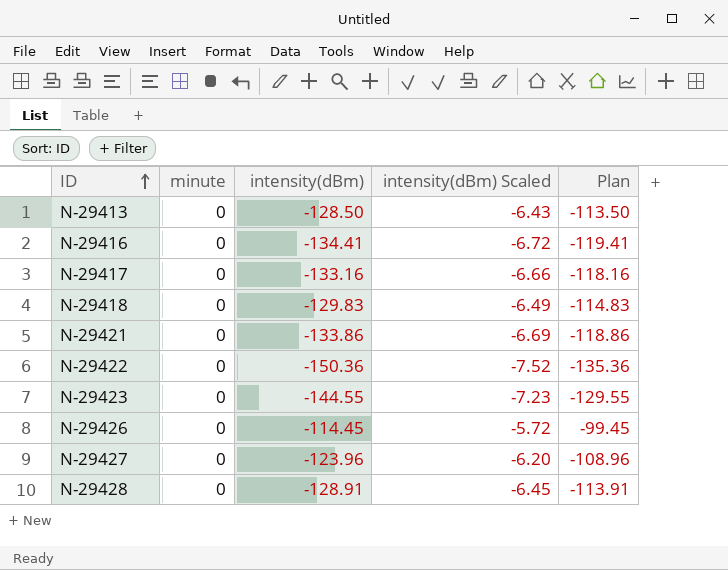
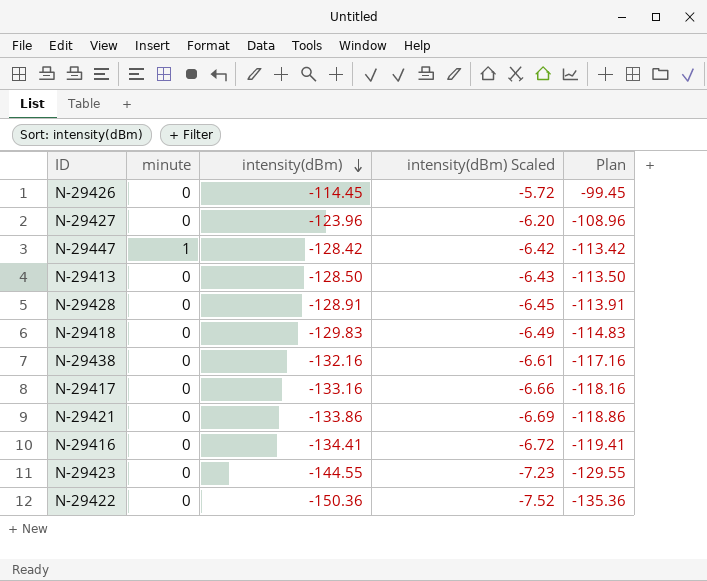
row order: ID ascending -> intensity(dBm) descending
row N-29447: none -> 1 | -128.42 | -6.42 | -113.42
row N-29438: none -> 0 | -132.16 | -6.61 | -117.16

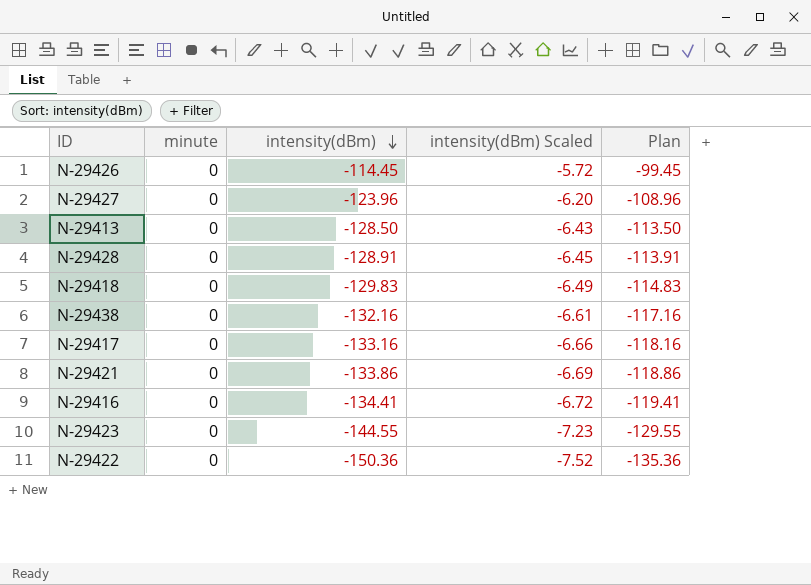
row N-29447: 1 | -128.42 | -6.42 | -113.42 -> none

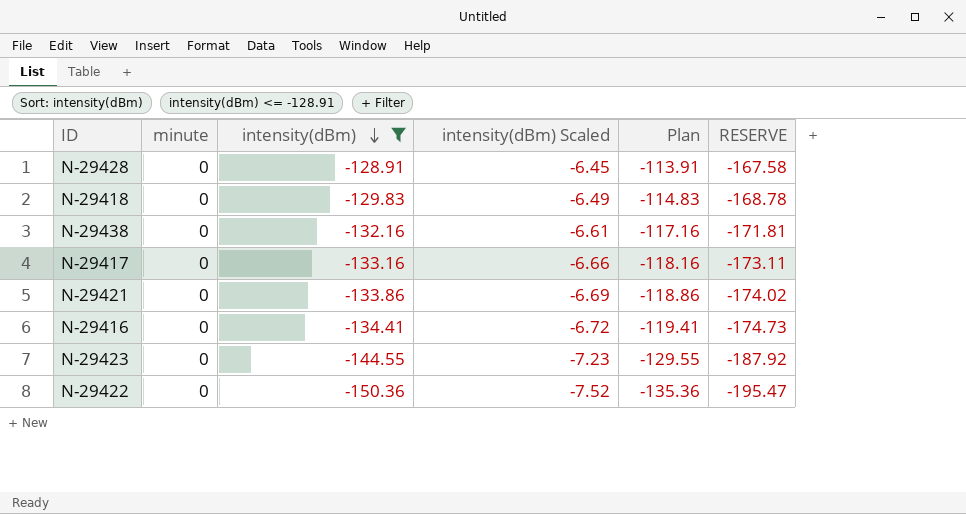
filter: none -> intensity(dBm) <= -128.91
column RESERVE | formula: none -> [intensity(dBm)] * 1.3

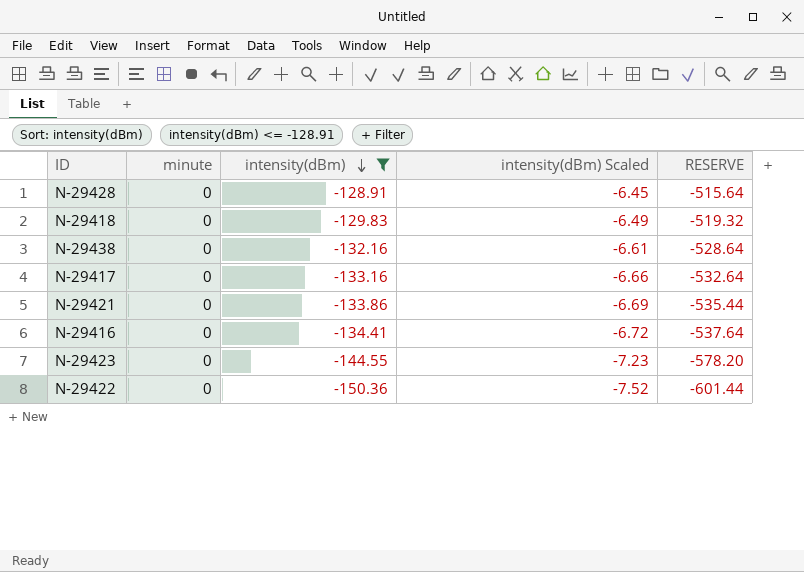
column Plan | formula: [intensity(dBm)] + 15 -> none
column RESERVE | formula: [intensity(dBm)] * 1.3 -> [intensity(dBm)] * 4

